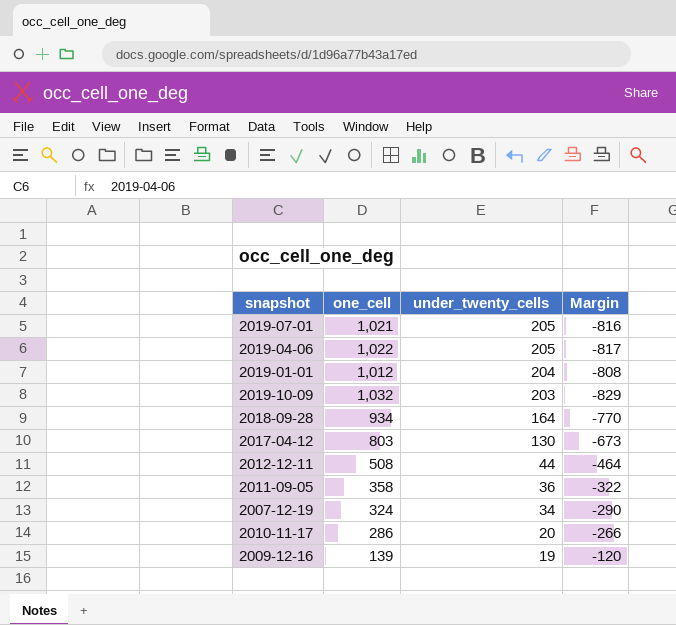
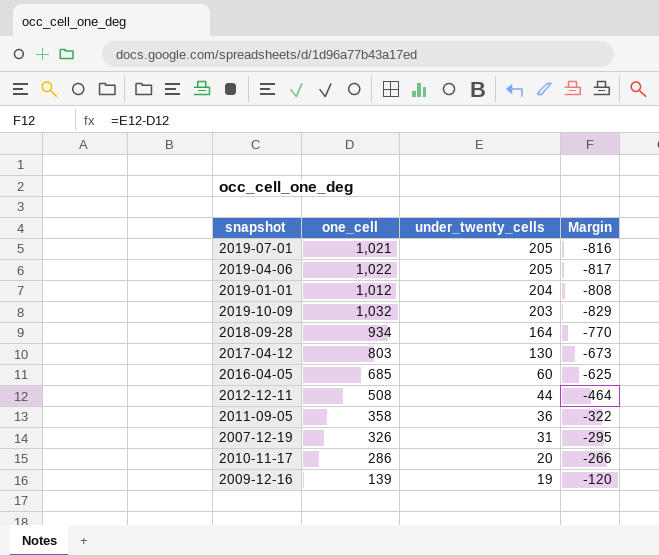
row 2016-04-05: none -> 685 | 60 | -625
2007-12-19 | one_cell: 324 -> 326
2007-12-19 | under_twenty_cells: 34 -> 31
2007-12-19 | Margin: -290 -> -295

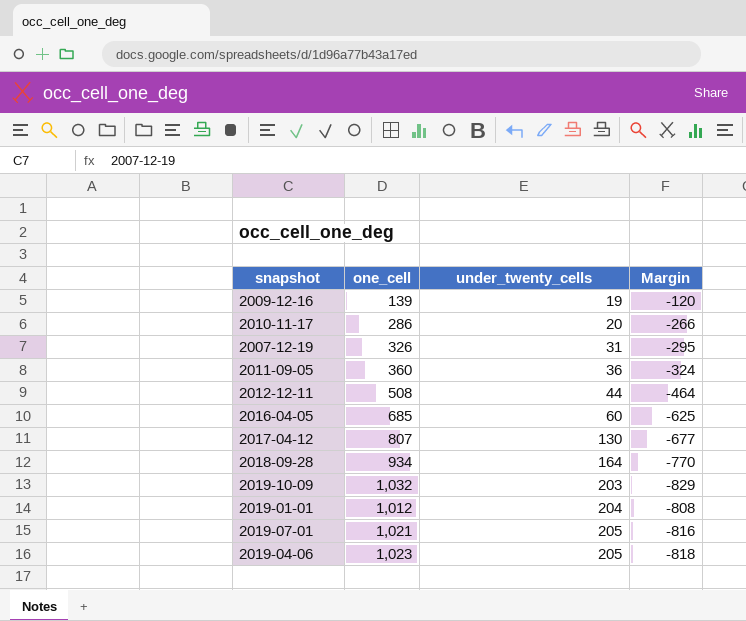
row order: under_twenty_cells descending -> under_twenty_cells ascending
2011-09-05 | one_cell: 358 -> 360
2011-09-05 | Margin: -322 -> -324
2017-04-12 | one_cell: 803 -> 807
2017-04-12 | Margin: -673 -> -677
2019-04-06 | one_cell: 1,022 -> 1,023
2019-04-06 | Margin: -817 -> -818

